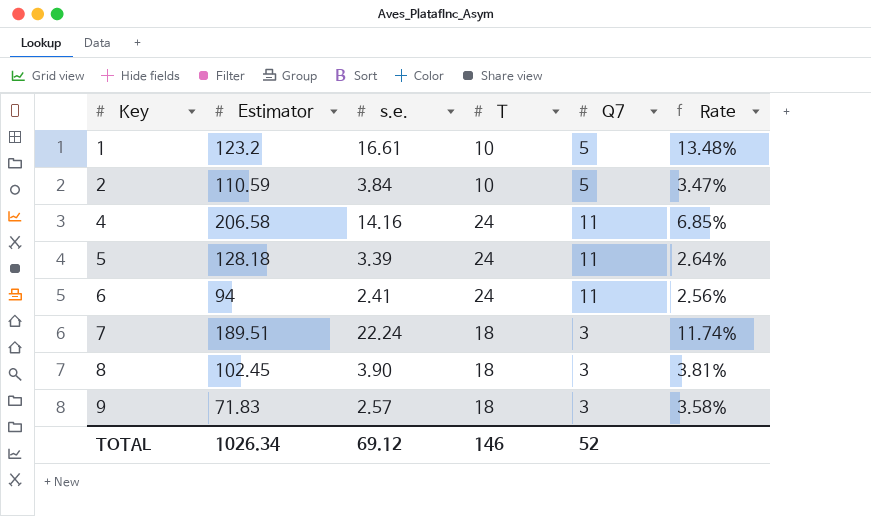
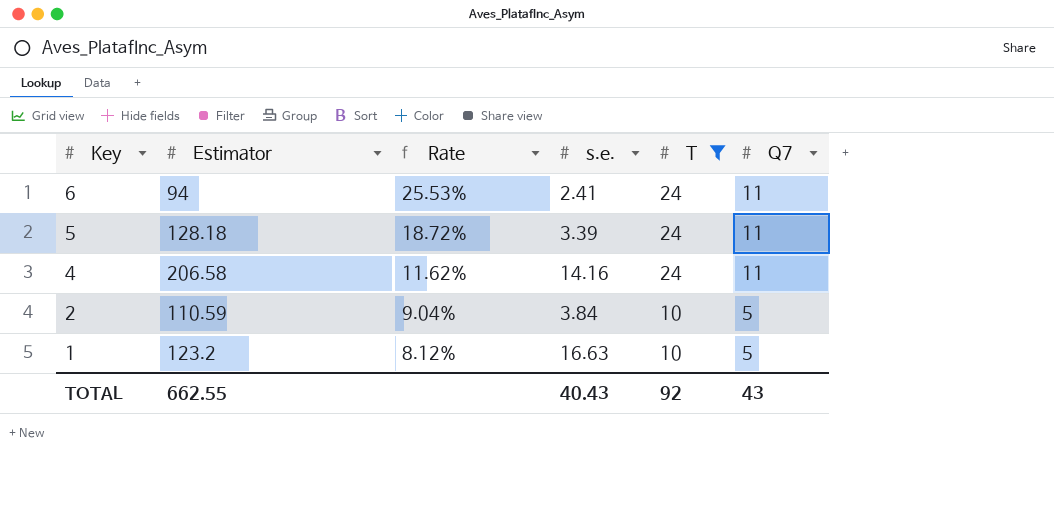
filter: none -> T != 18
row order: Key ascending -> Key descending
column Rate | formula: [s.e.] / [Estimator] -> [T] / [Estimator]
column Rate | position: 6 -> 3
1 | s.e.: 16.61 -> 16.63
TOTAL | Estimator: 1026.34 -> 662.55
TOTAL | s.e.: 69.12 -> 40.43
TOTAL | T: 146 -> 92
TOTAL | Q7: 52 -> 43

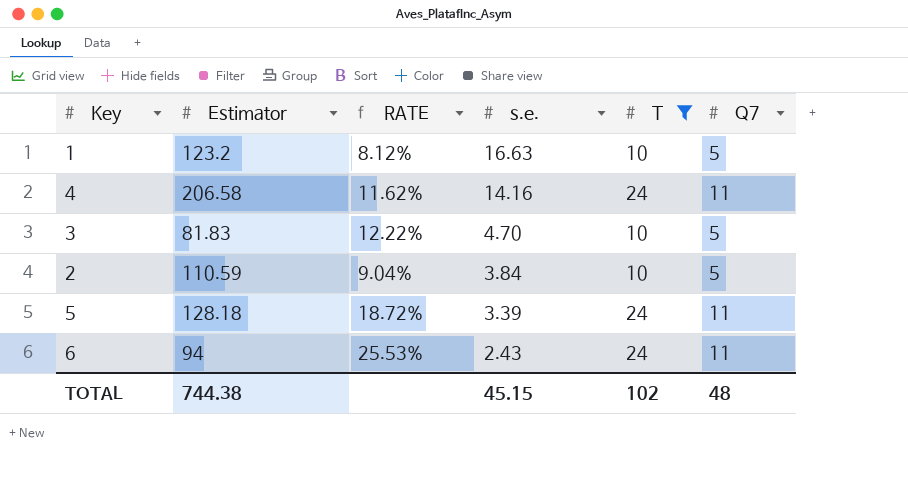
row order: Key descending -> s.e. descending
column name: Rate -> RATE
row 3: none -> 81.83 | 12.22% | 4.70 | 10 | 5
6 | s.e.: 2.41 -> 2.43
TOTAL | Estimator: 662.55 -> 744.38
TOTAL | s.e.: 40.43 -> 45.15
TOTAL | T: 92 -> 102
TOTAL | Q7: 43 -> 48

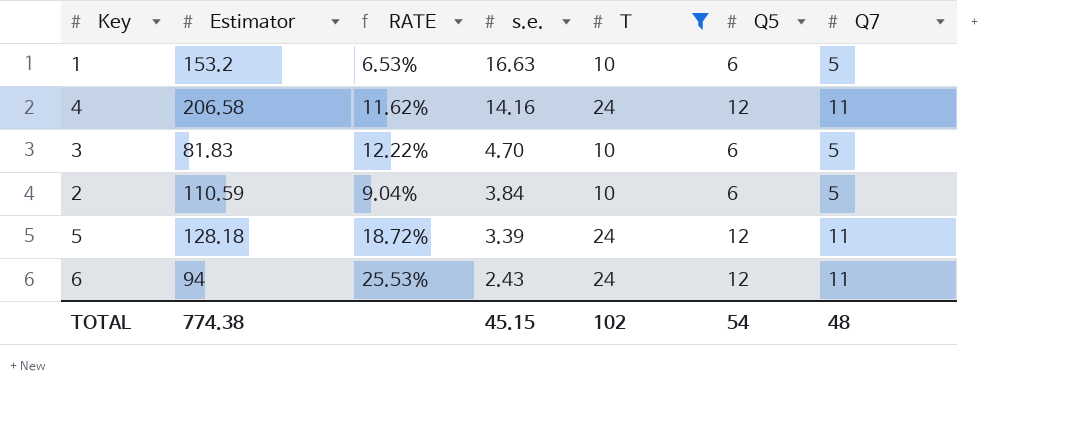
column Q5 | position: none -> 6
1 | Estimator: 123.2 -> 153.2
1 | RATE: 8.12% -> 6.53%
TOTAL | Estimator: 744.38 -> 774.38

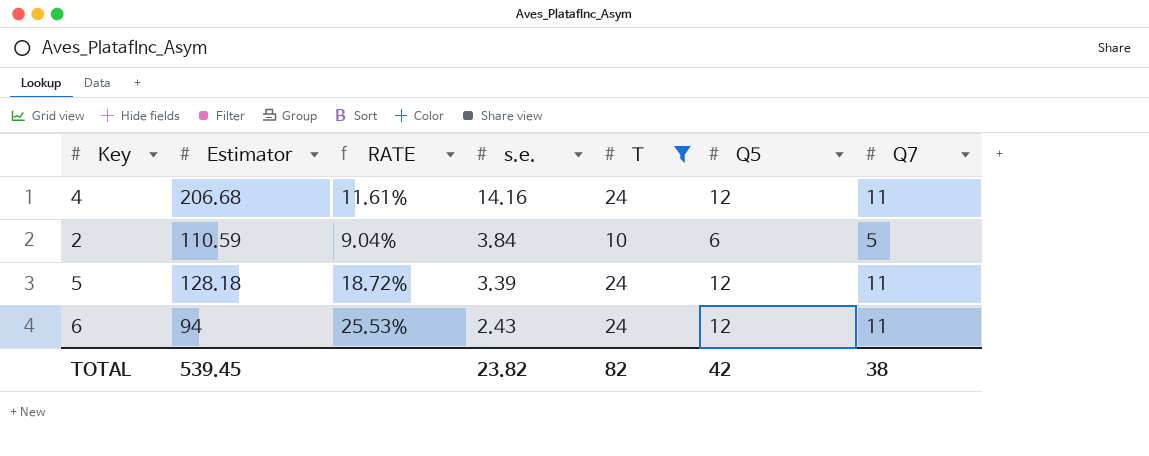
row 1: 153.2 | 6.53% | 16.63 | 10 | 6 | 5 -> none
row 3: 81.83 | 12.22% | 4.70 | 10 | 6 | 5 -> none
4 | Estimator: 206.58 -> 206.68
4 | RATE: 11.62% -> 11.61%
TOTAL | Estimator: 774.38 -> 539.45
TOTAL | s.e.: 45.15 -> 23.82
TOTAL | T: 102 -> 82
TOTAL | Q5: 54 -> 42
TOTAL | Q7: 48 -> 38

